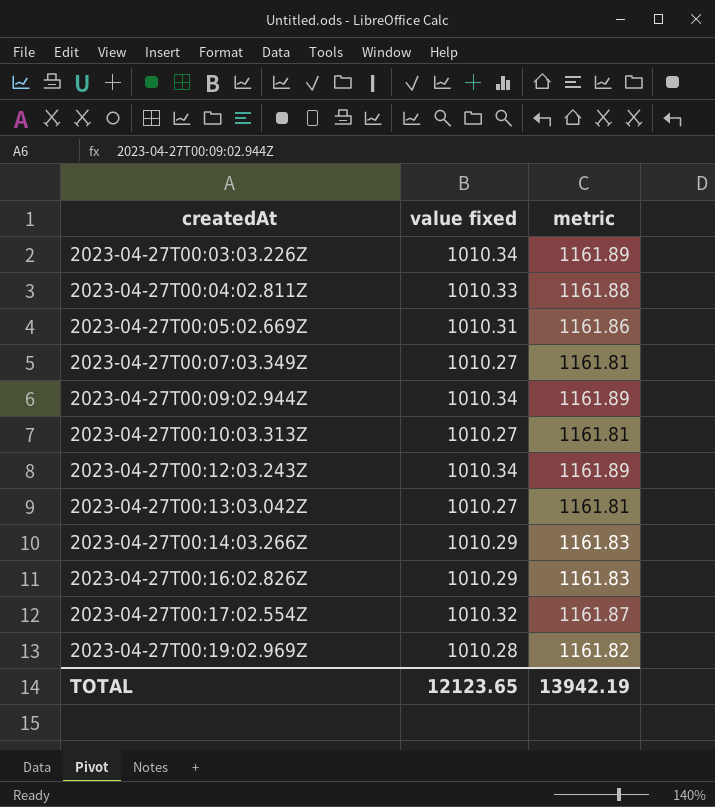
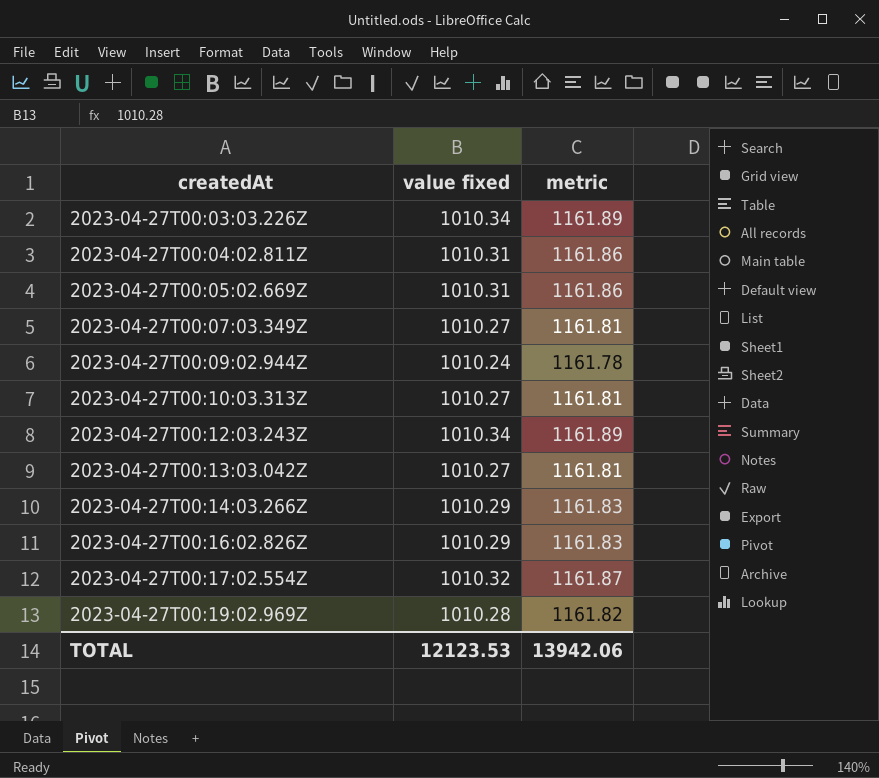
2023-04-27T00:04:02.811Z | value fixed: 1010.33 -> 1010.31
2023-04-27T00:04:02.811Z | metric: 1161.88 -> 1161.86
2023-04-27T00:09:02.944Z | value fixed: 1010.34 -> 1010.24
2023-04-27T00:09:02.944Z | metric: 1161.89 -> 1161.78
TOTAL | value fixed: 12123.65 -> 12123.53
TOTAL | metric: 13942.19 -> 13942.06

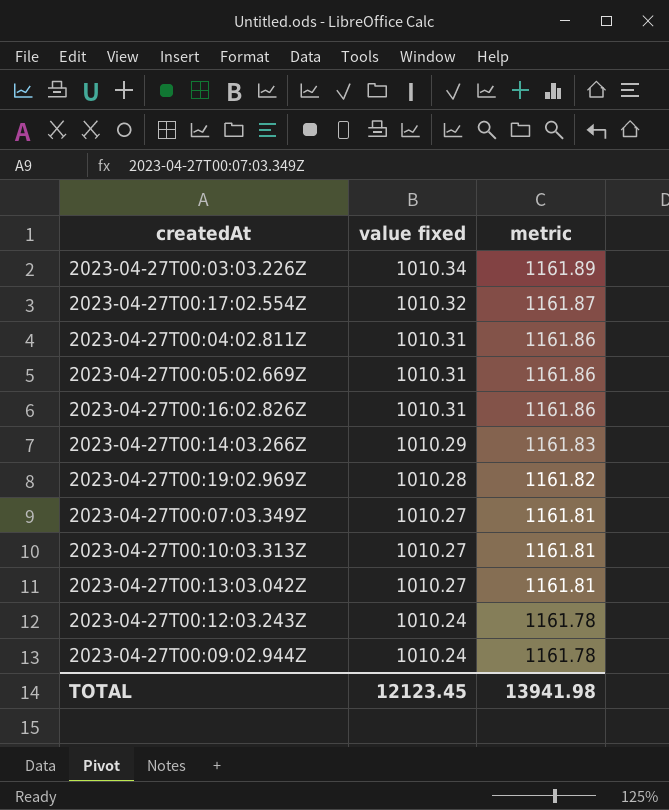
row order: createdAt ascending -> value fixed descending
2023-04-27T00:16:02.826Z | value fixed: 1010.29 -> 1010.31
2023-04-27T00:16:02.826Z | metric: 1161.83 -> 1161.86
2023-04-27T00:12:03.243Z | value fixed: 1010.34 -> 1010.24
2023-04-27T00:12:03.243Z | metric: 1161.89 -> 1161.78
TOTAL | value fixed: 12123.53 -> 12123.45
TOTAL | metric: 13942.06 -> 13941.98

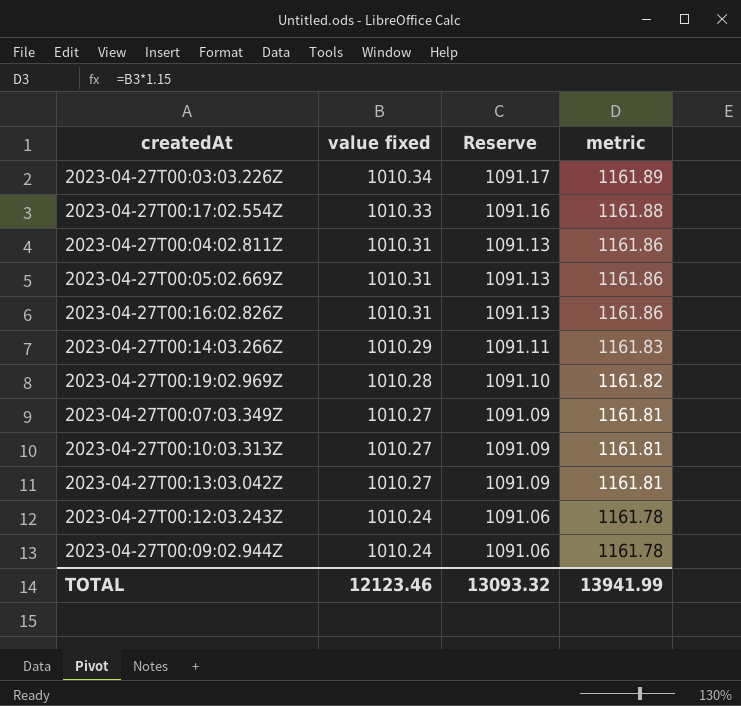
column Reserve | formula: none -> [value fixed] * 1.08
2023-04-27T00:17:02.554Z | value fixed: 1010.32 -> 1010.33
2023-04-27T00:17:02.554Z | metric: 1161.87 -> 1161.88
TOTAL | value fixed: 12123.45 -> 12123.46
TOTAL | metric: 13941.98 -> 13941.99

